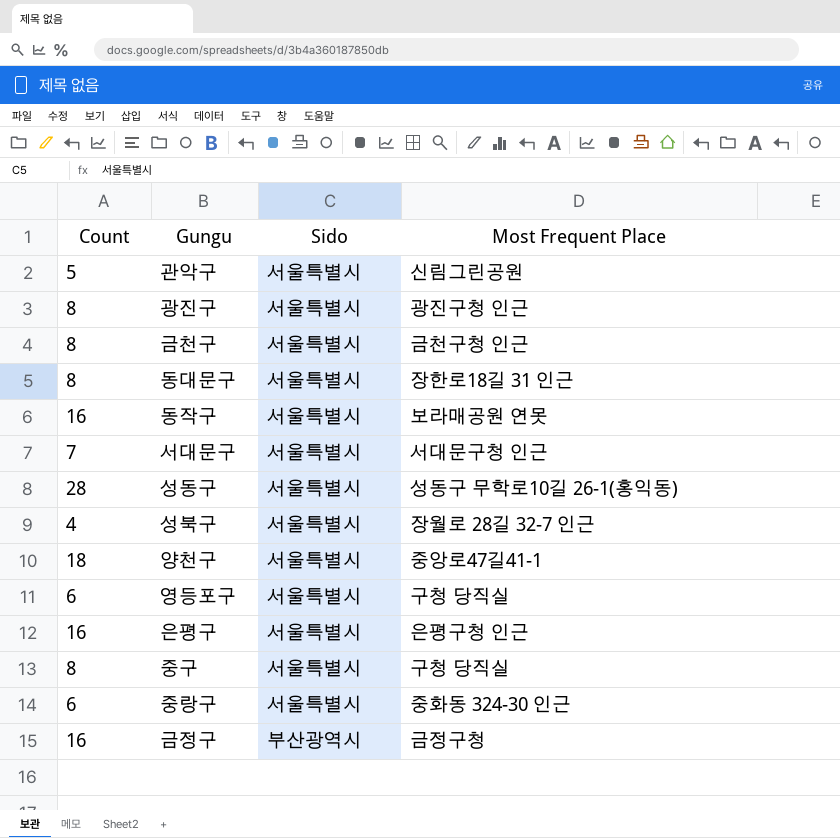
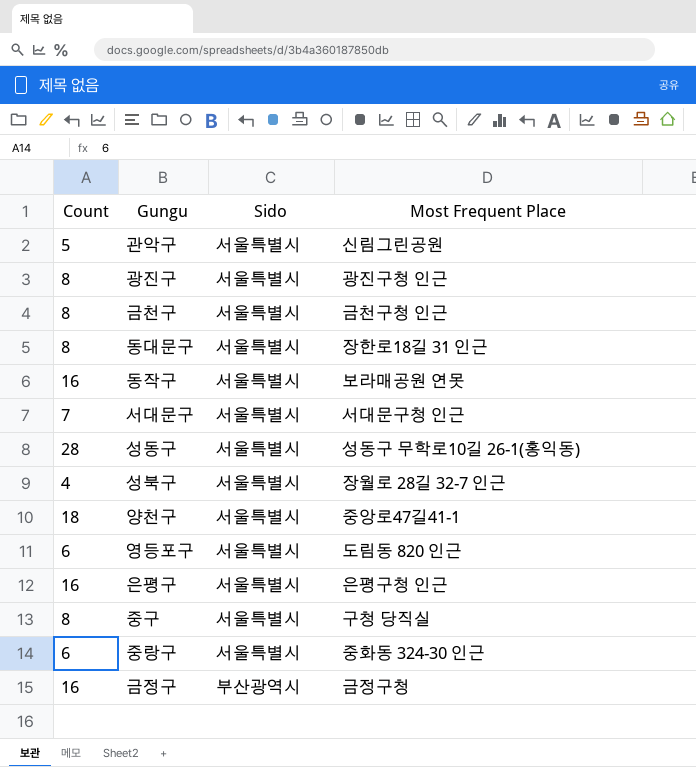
영등포구 | Most Frequent Place: 구청 당직실 -> 도림동 820 인근

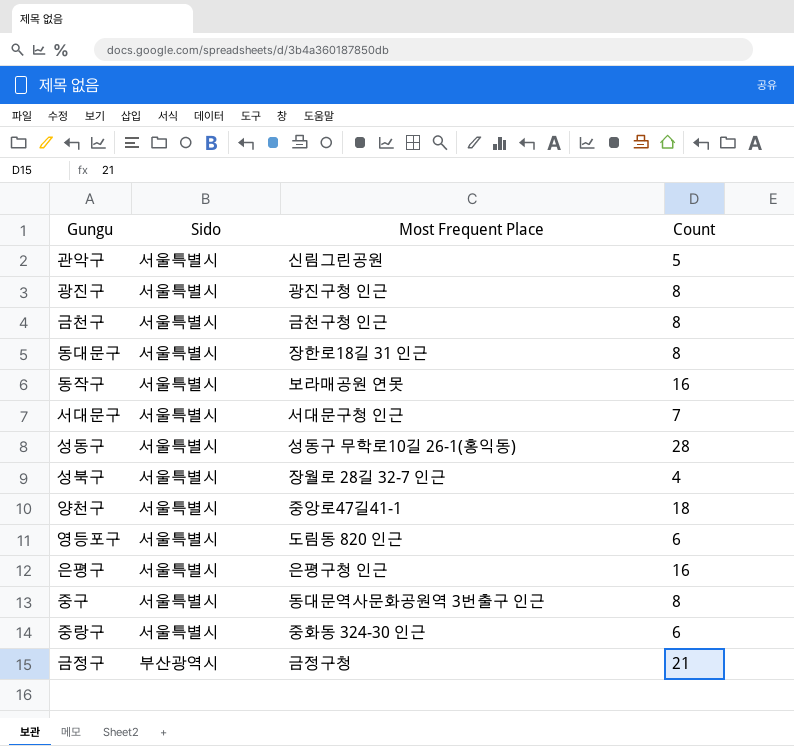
column Count | position: 1 -> 4
중구 | Most Frequent Place: 구청 당직실 -> 동대문역사문화공원역 3번출구 인근
금정구 | Count: 16 -> 21

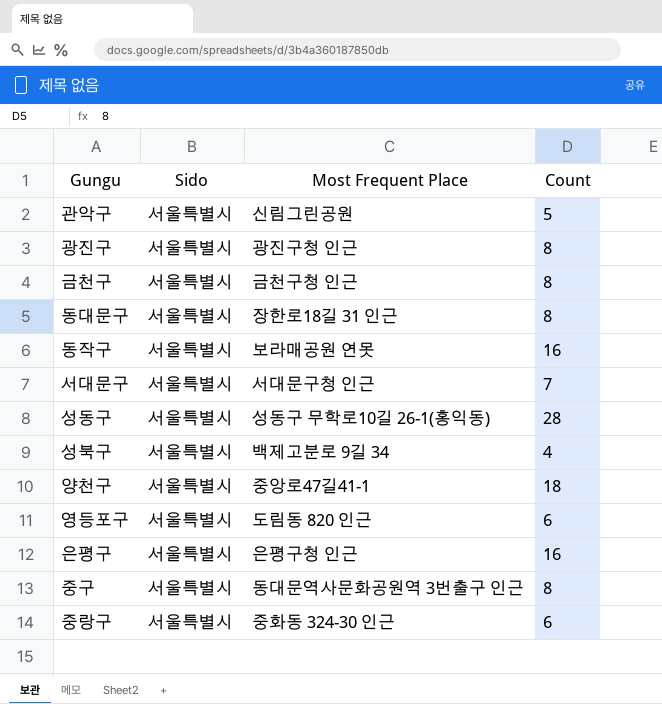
row 금정구: 부산광역시 | 금정구청 | 21 -> none
성북구 | Most Frequent Place: 장월로 28길 32-7 인근 -> 백제고분로 9길 34

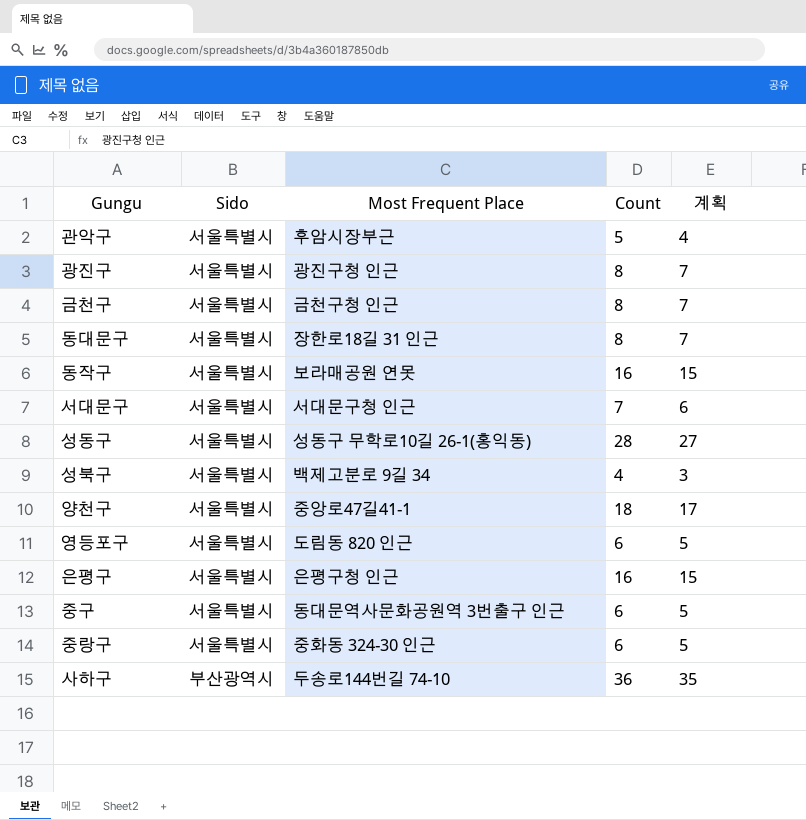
column 계획 | formula: none -> [Count] - 1
관악구 | Most Frequent Place: 신림그린공원 -> 후암시장부근
중구 | Count: 8 -> 6
row 사하구: none -> 부산광역시 | 두송로144번길 74-10 | 36 | 35

